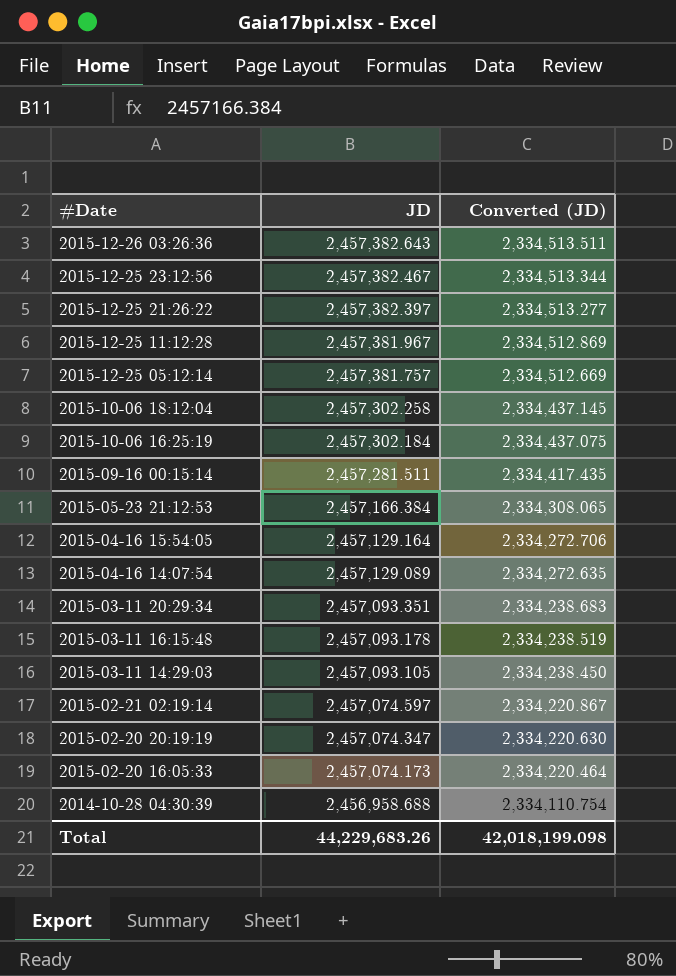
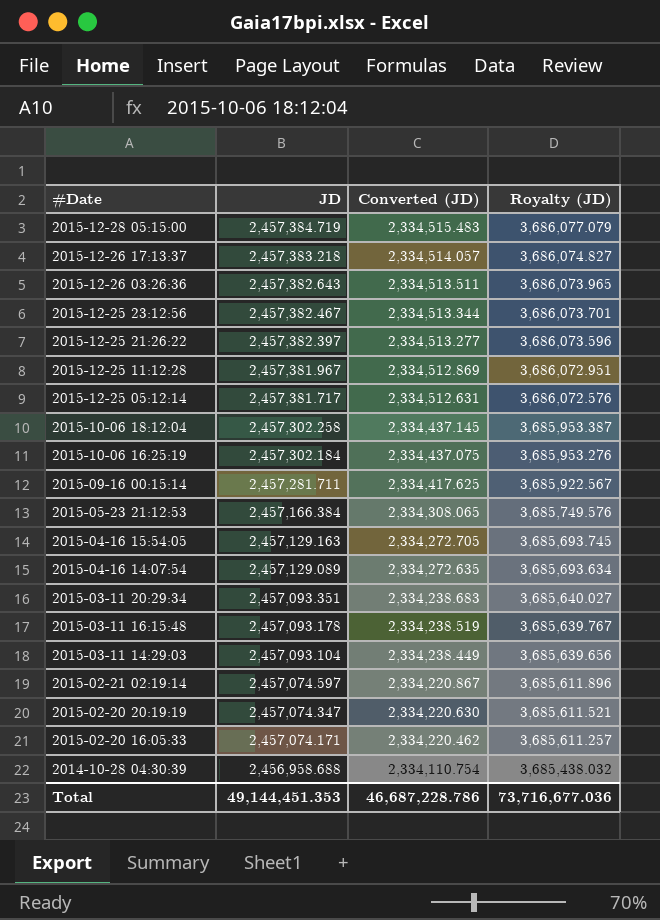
column Royalty (JD) | formula: none -> [JD] * 1.5
row 2015-12-28 05:15:00: none -> 2,457,384.719 | 2,334,515.483 | 3,686,077.079
row 2015-12-26 17:13:37: none -> 2,457,383.218 | 2,334,514.057 | 3,686,074.827
2015-12-25 05:12:14 | JD: 2,457,381.757 -> 2,457,381.717
2015-12-25 05:12:14 | Converted (JD): 2,334,512.669 -> 2,334,512.631
2015-09-16 00:15:14 | JD: 2,457,281.511 -> 2,457,281.711
2015-09-16 00:15:14 | Converted (JD): 2,334,417.435 -> 2,334,417.625
2015-04-16 15:54:05 | JD: 2,457,129.164 -> 2,457,129.163
2015-04-16 15:54:05 | Converted (JD): 2,334,272.706 -> 2,334,272.705
2015-03-11 14:29:03 | JD: 2,457,093.105 -> 2,457,093.104
2015-03-11 14:29:03 | Converted (JD): 2,334,238.450 -> 2,334,238.449
2015-02-20 16:05:33 | JD: 2,457,074.173 -> 2,457,074.171
2015-02-20 16:05:33 | Converted (JD): 2,334,220.464 -> 2,334,220.462
Total | JD: 44,229,683.26 -> 49,144,451.353
Total | Converted (JD): 42,018,199.098 -> 46,687,228.786

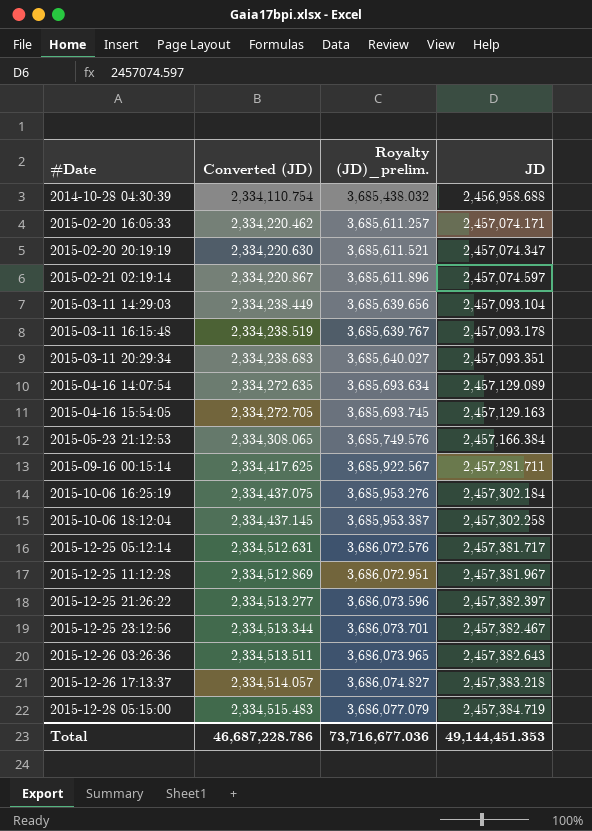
row order: #Date descending -> #Date ascending
column name: Royalty (JD) -> Royalty (JD)_prelim.
column JD | position: 2 -> 4

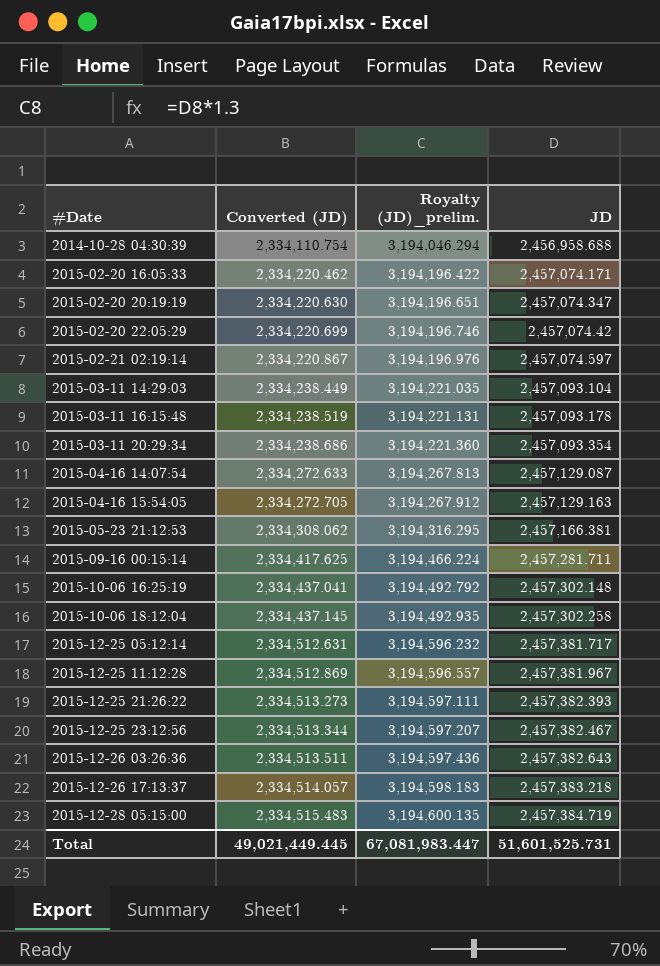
column Royalty (JD)_prelim. | formula: [JD] * 1.5 -> [JD] * 1.3
row 2015-02-20 22:05:29: none -> 2,334,220.699 | 3,194,196.746 | 2,457,074.42
2015-03-11 20:29:34 | Converted (JD): 2,334,238.683 -> 2,334,238.686
2015-03-11 20:29:34 | JD: 2,457,093.351 -> 2,457,093.354
2015-04-16 14:07:54 | Converted (JD): 2,334,272.635 -> 2,334,272.633
2015-04-16 14:07:54 | JD: 2,457,129.089 -> 2,457,129.087
2015-05-23 21:12:53 | Converted (JD): 2,334,308.065 -> 2,334,308.062
2015-05-23 21:12:53 | JD: 2,457,166.384 -> 2,457,166.381
2015-10-06 16:25:19 | Converted (JD): 2,334,437.075 -> 2,334,437.041
2015-10-06 16:25:19 | JD: 2,457,302.184 -> 2,457,302.148
2015-12-25 21:26:22 | Converted (JD): 2,334,513.277 -> 2,334,513.273
2015-12-25 21:26:22 | JD: 2,457,382.397 -> 2,457,382.393
Total | Converted (JD): 46,687,228.786 -> 49,021,449.445
Total | Royalty (JD)_prelim.: 73,716,677.036 -> 67,081,983.447
Total | JD: 49,144,451.353 -> 51,601,525.731

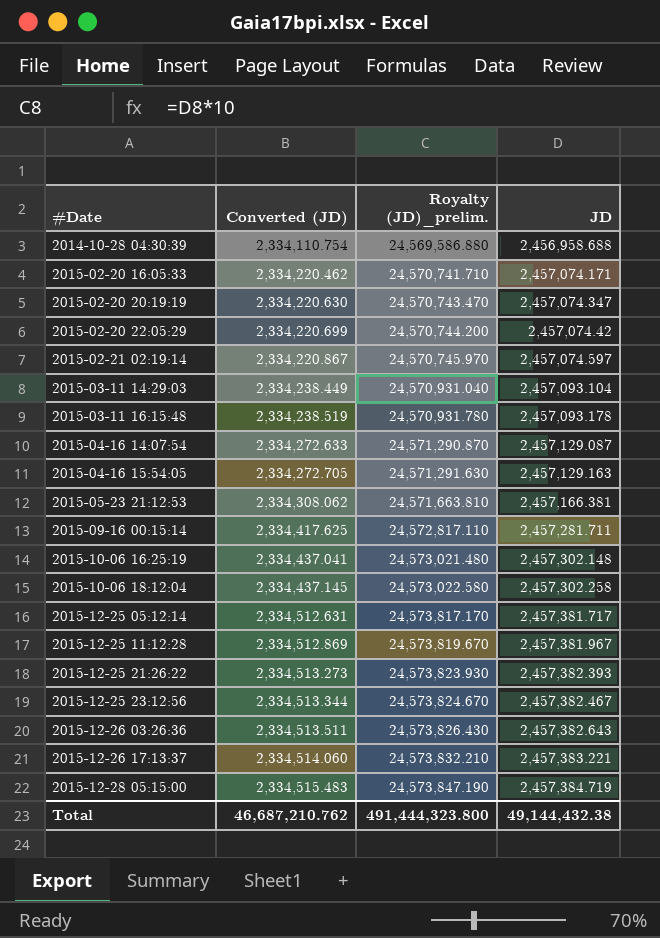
column Royalty (JD)_prelim. | formula: [JD] * 1.3 -> [JD] * 10
row 2015-03-11 20:29:34: 2,334,238.686 | 3,194,221.360 | 2,457,093.354 -> none
2015-12-26 17:13:37 | Converted (JD): 2,334,514.057 -> 2,334,514.060
2015-12-26 17:13:37 | JD: 2,457,383.218 -> 2,457,383.221
Total | Converted (JD): 49,021,449.445 -> 46,687,210.762
Total | Royalty (JD)_prelim.: 67,081,983.447 -> 491,444,323.800
Total | JD: 51,601,525.731 -> 49,144,432.38

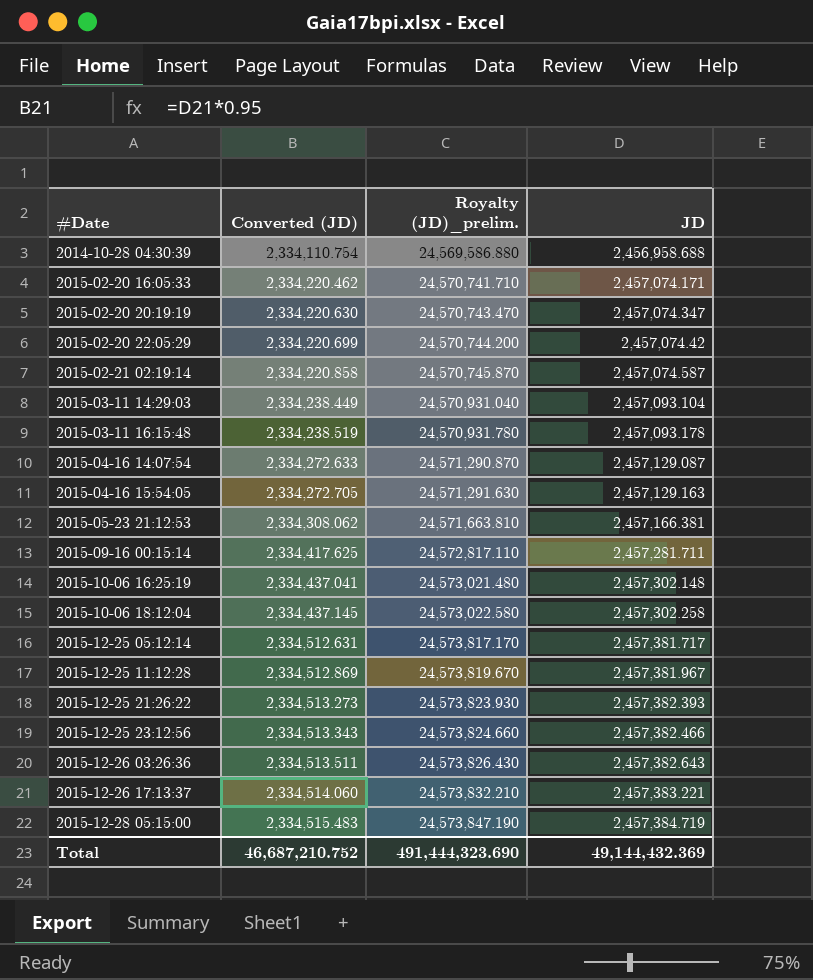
2015-02-21 02:19:14 | Converted (JD): 2,334,220.867 -> 2,334,220.858
2015-02-21 02:19:14 | Royalty (JD)_prelim.: 24,570,745.970 -> 24,570,745.870
2015-02-21 02:19:14 | JD: 2,457,074.597 -> 2,457,074.587
2015-12-25 23:12:56 | Converted (JD): 2,334,513.344 -> 2,334,513.343
2015-12-25 23:12:56 | Royalty (JD)_prelim.: 24,573,824.670 -> 24,573,824.660
2015-12-25 23:12:56 | JD: 2,457,382.467 -> 2,457,382.466
Total | Converted (JD): 46,687,210.762 -> 46,687,210.752
Total | Royalty (JD)_prelim.: 491,444,323.800 -> 491,444,323.690
Total | JD: 49,144,432.38 -> 49,144,432.369

